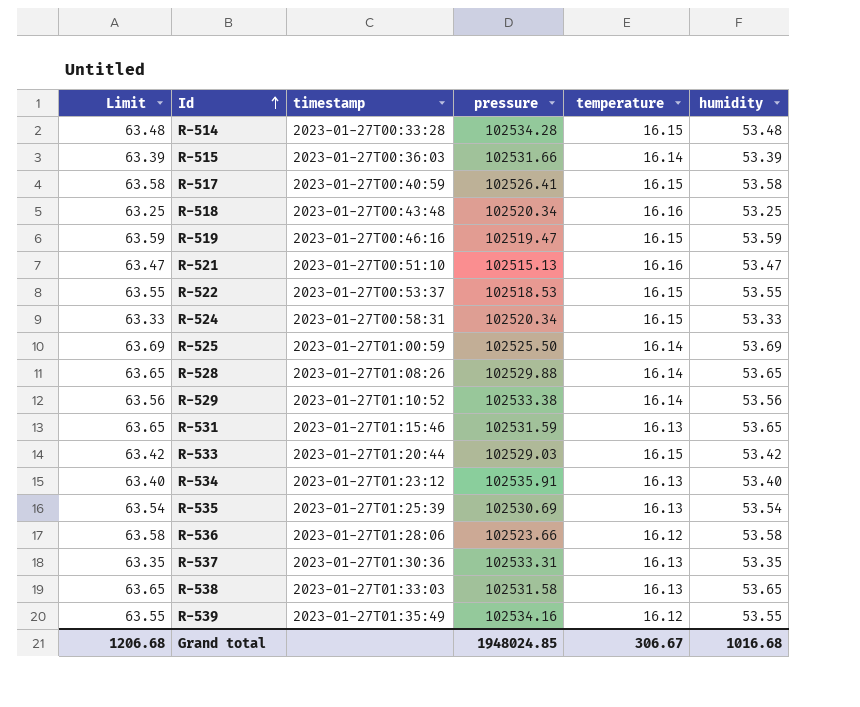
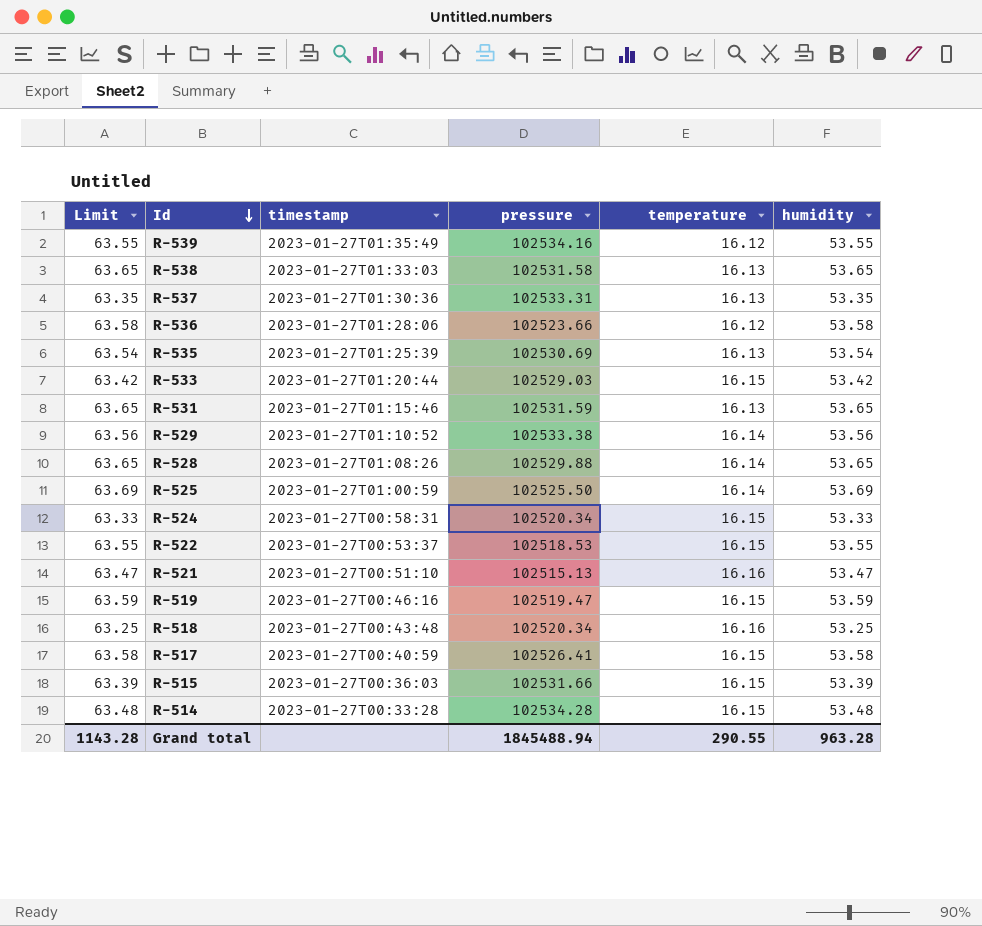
row order: Id ascending -> Id descending
row R-534: 63.40 | 2023-01-27T01:23:12 | 102535.91 | 16.13 | 53.40 -> none
R-515 | temperature: 16.14 -> 16.15
Grand total | Limit: 1206.68 -> 1143.28
Grand total | pressure: 1948024.85 -> 1845488.94
Grand total | temperature: 306.67 -> 290.55
Grand total | humidity: 1016.68 -> 963.28

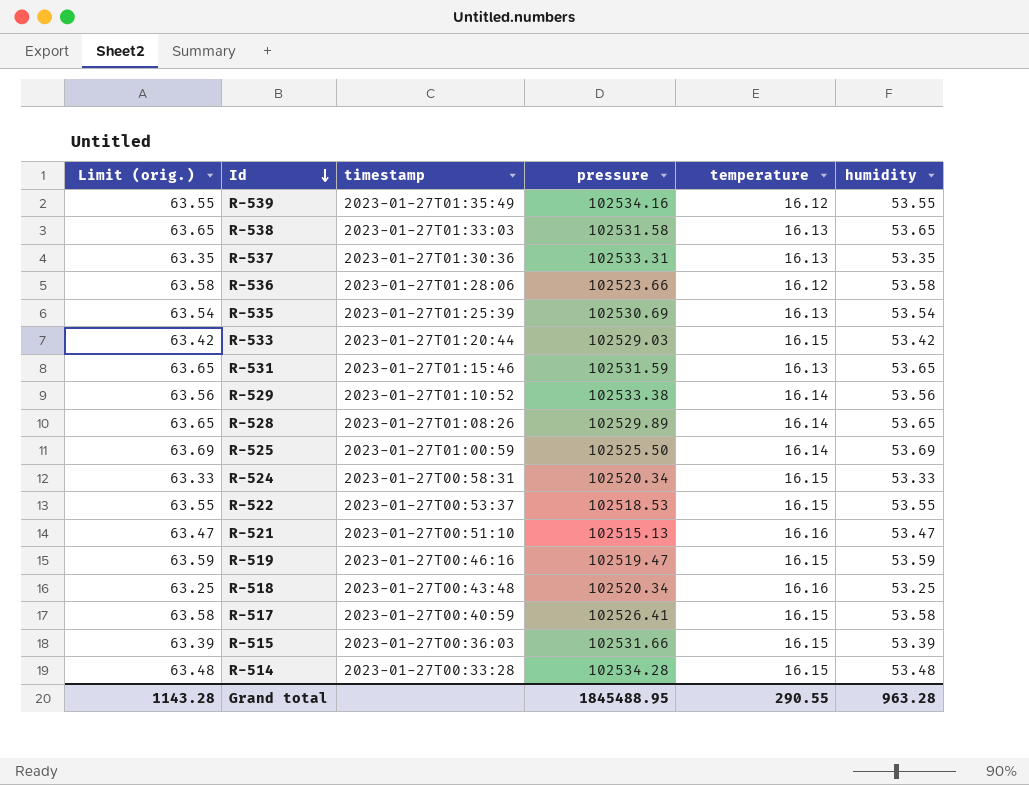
column name: Limit -> Limit (orig.)
R-528 | pressure: 102529.88 -> 102529.89
Grand total | pressure: 1845488.94 -> 1845488.95

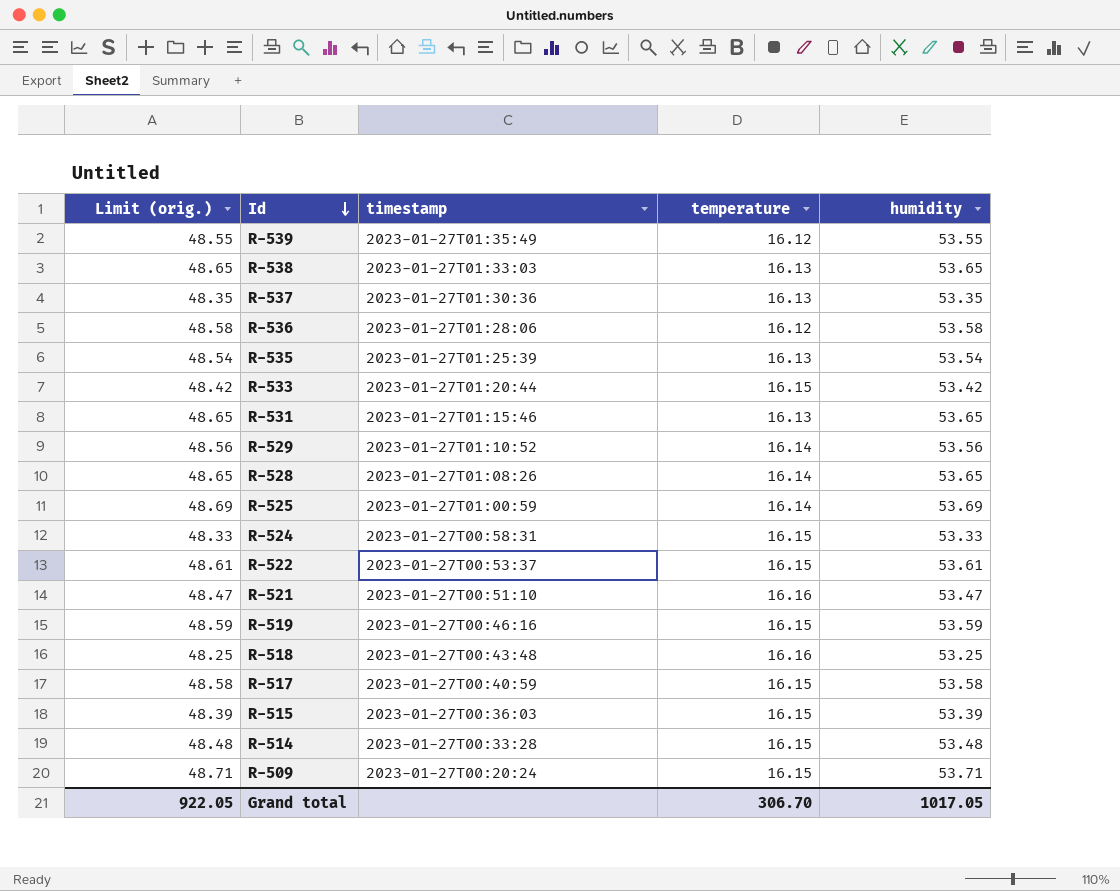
column pressure | position: 4 -> none
column Limit (orig.) | formula: [humidity] + 10 -> [humidity] - 5
R-522 | humidity: 53.55 -> 53.61
row R-509: none -> 48.71 | 2023-01-27T00:20:24 | 16.15 | 53.71
Grand total | Limit (orig.): 1143.28 -> 922.05
Grand total | temperature: 290.55 -> 306.70
Grand total | humidity: 963.28 -> 1017.05

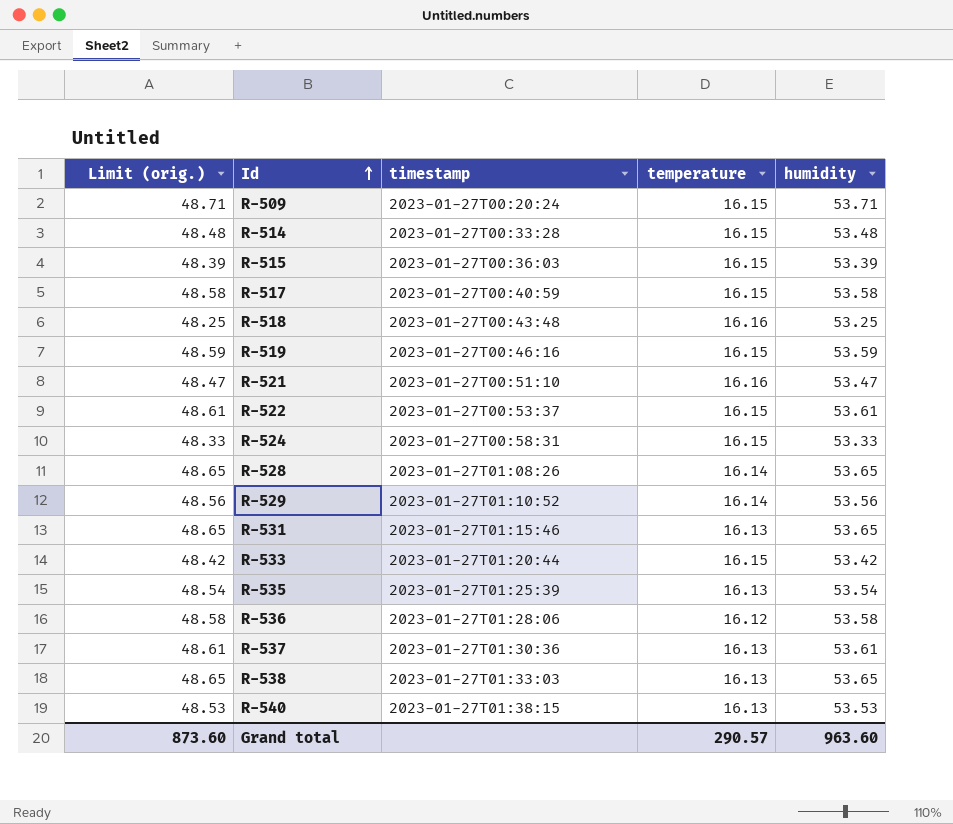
row order: Id descending -> Id ascending
row R-539: 48.55 | 2023-01-27T01:35:49 | 16.12 | 53.55 -> none
row R-525: 48.69 | 2023-01-27T01:00:59 | 16.14 | 53.69 -> none
R-537 | Limit (orig.): 48.35 -> 48.61
R-537 | humidity: 53.35 -> 53.61
row R-540: none -> 48.53 | 2023-01-27T01:38:15 | 16.13 | 53.53
Grand total | Limit (orig.): 922.05 -> 873.60
Grand total | temperature: 306.70 -> 290.57
Grand total | humidity: 1017.05 -> 963.60

